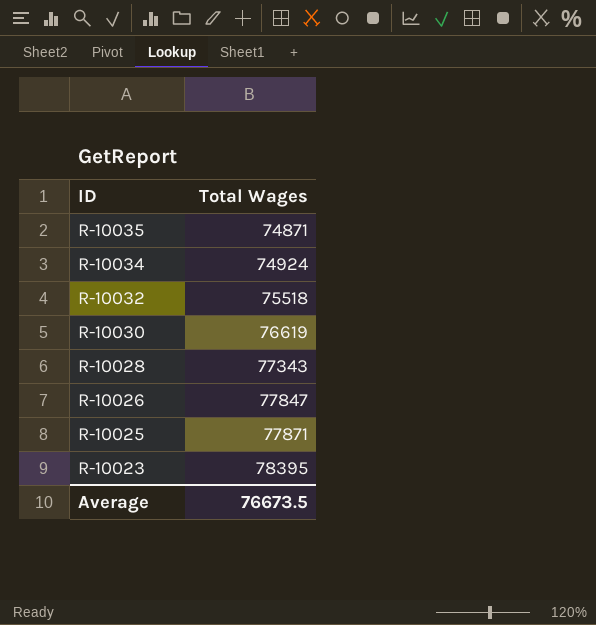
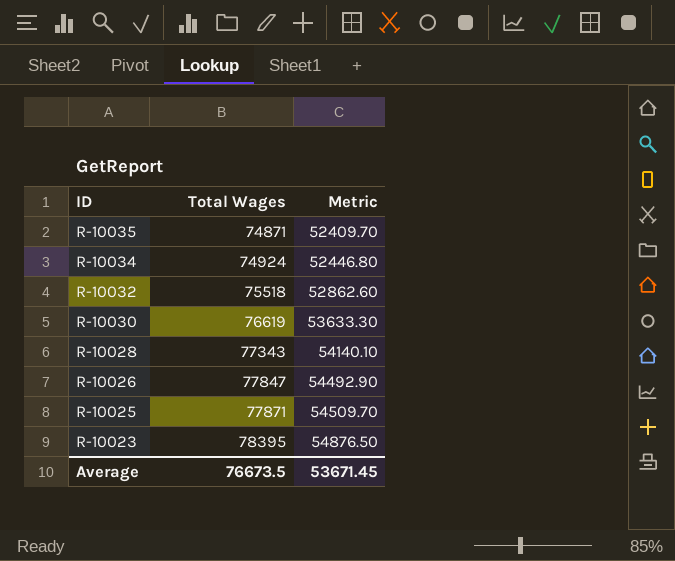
column Metric | formula: none -> [Total Wages] * 0.7

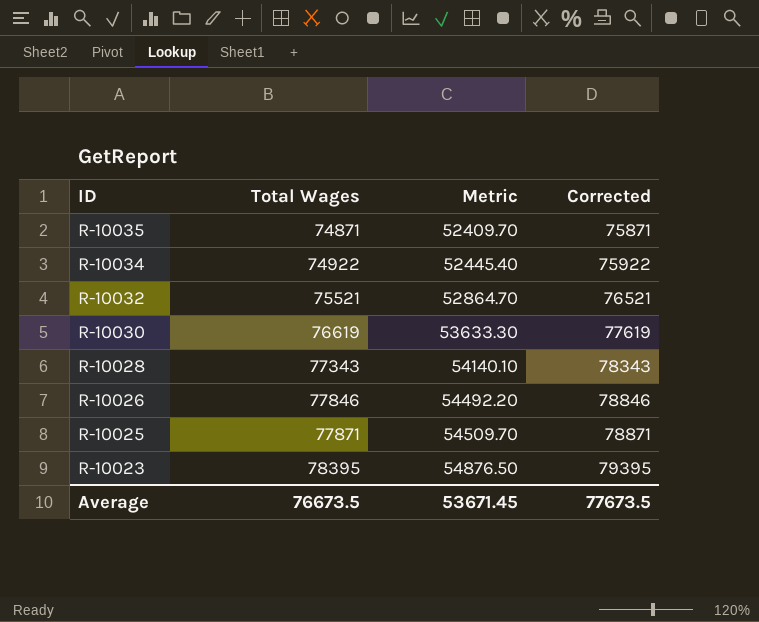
column Corrected | formula: none -> [Total Wages] + 1000
R-10034 | Total Wages: 74924 -> 74922
R-10034 | Metric: 52446.80 -> 52445.40
R-10032 | Total Wages: 75518 -> 75521
R-10032 | Metric: 52862.60 -> 52864.70
R-10026 | Total Wages: 77847 -> 77846
R-10026 | Metric: 54492.90 -> 54492.20

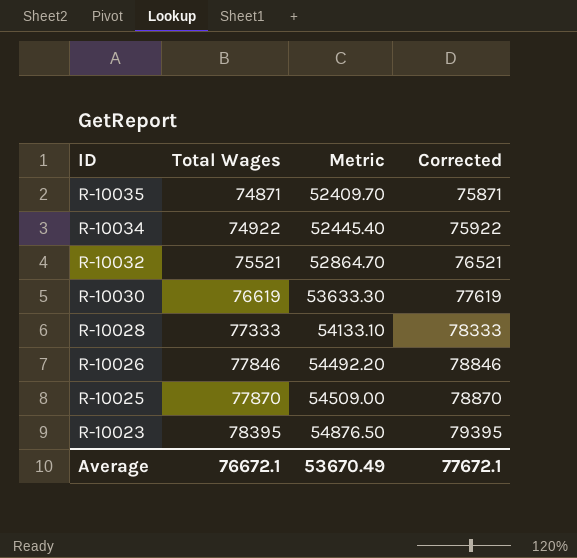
R-10028 | Total Wages: 77343 -> 77333
R-10028 | Metric: 54140.10 -> 54133.10
R-10028 | Corrected: 78343 -> 78333
R-10025 | Total Wages: 77871 -> 77870
R-10025 | Metric: 54509.70 -> 54509.00
R-10025 | Corrected: 78871 -> 78870
Average | Total Wages: 76673.5 -> 76672.1
Average | Metric: 53671.45 -> 53670.49
Average | Corrected: 77673.5 -> 77672.1

